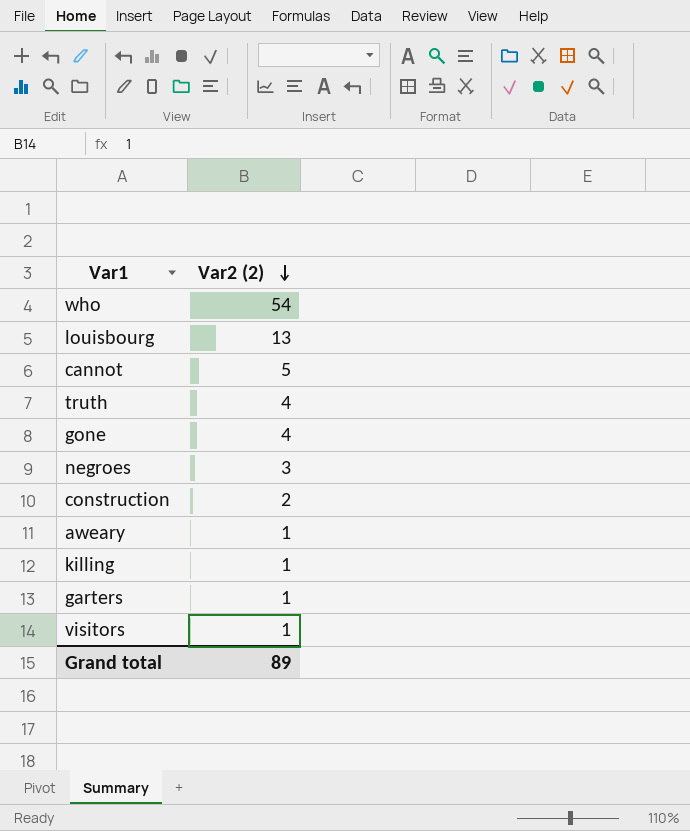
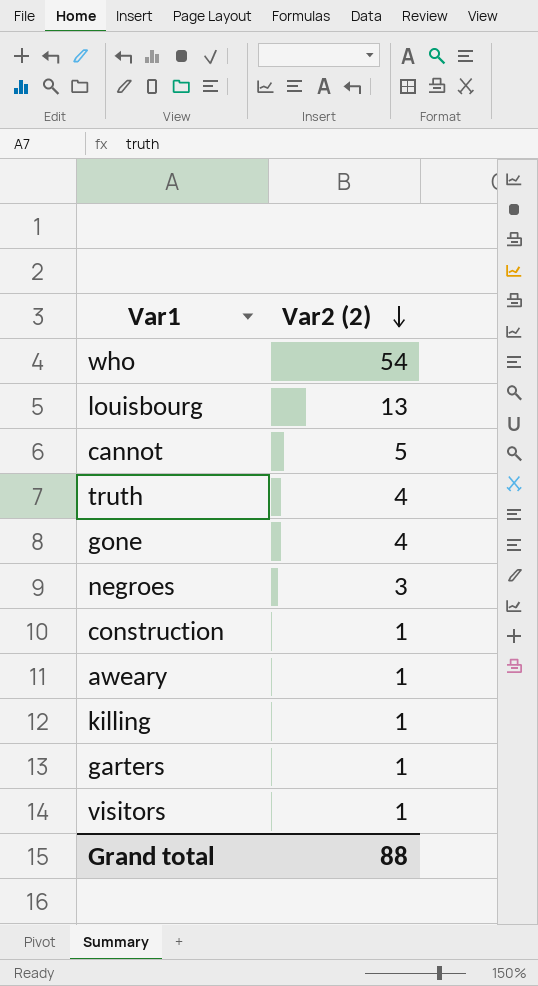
construction | Var2 (2): 2 -> 1
Grand total | Var2 (2): 89 -> 88

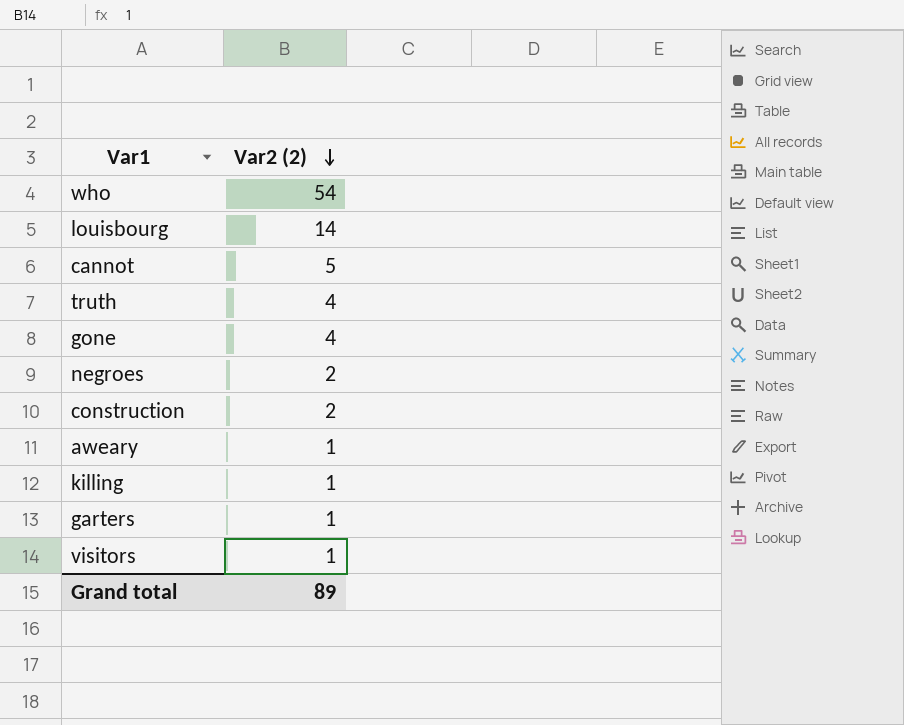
louisbourg | Var2 (2): 13 -> 14
negroes | Var2 (2): 3 -> 2
construction | Var2 (2): 1 -> 2
Grand total | Var2 (2): 88 -> 89

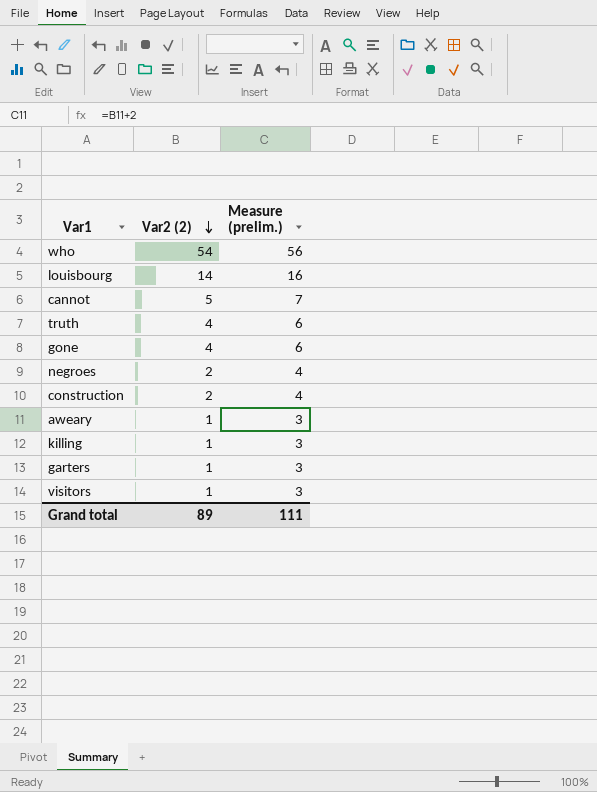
column Measure (prelim.) | formula: none -> [Var2 (2)] + 2

